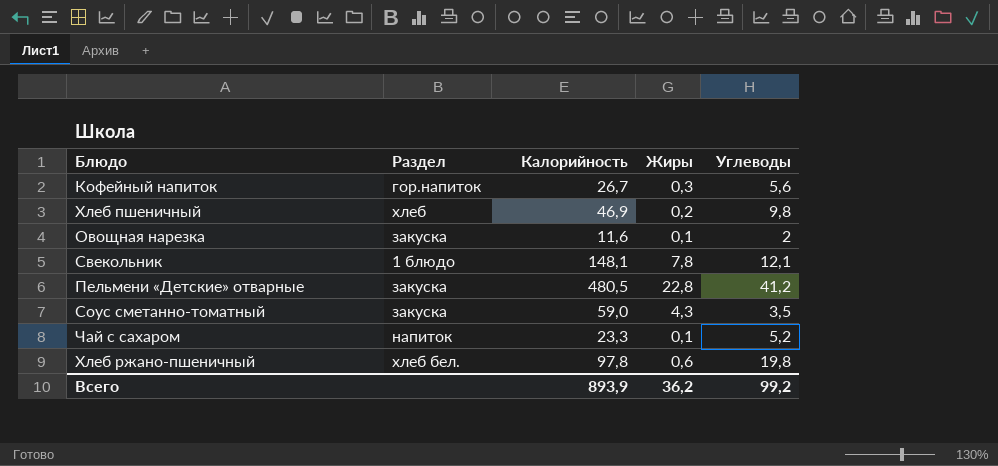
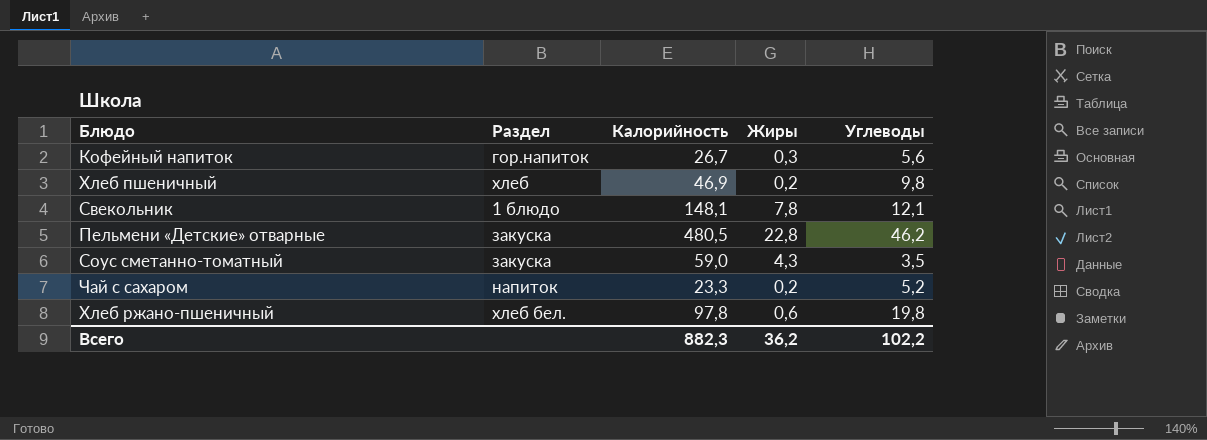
row Овощная нарезка: закуска | 11,6 | 0,1 | 2 -> none
Пельмени «Детские» отварные | Углеводы: 41,2 -> 46,2
Чай с сахаром | Жиры: 0,1 -> 0,2
Всего | Калорийность: 893,9 -> 882,3
Всего | Углеводы: 99,2 -> 102,2

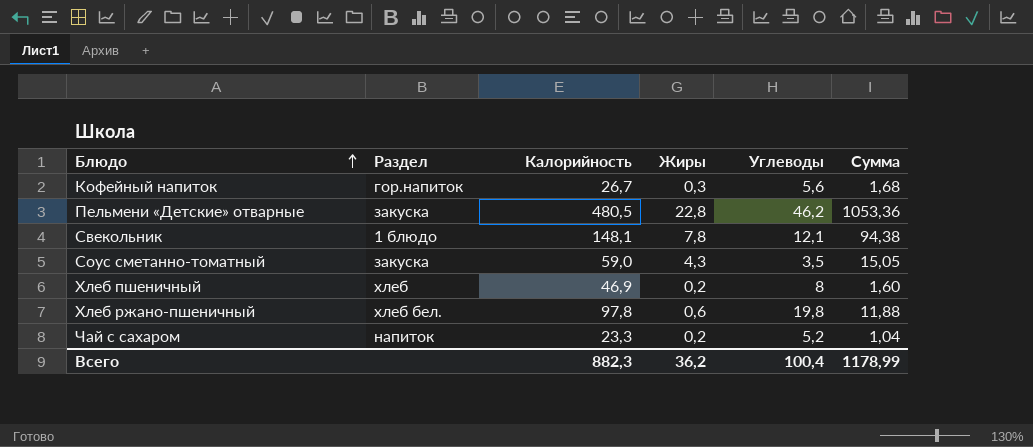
row order: none -> Блюдо ascending
column Сумма | formula: none -> [Жиры] * [Углеводы]
Хлеб пшеничный | Углеводы: 9,8 -> 8
Всего | Углеводы: 102,2 -> 100,4

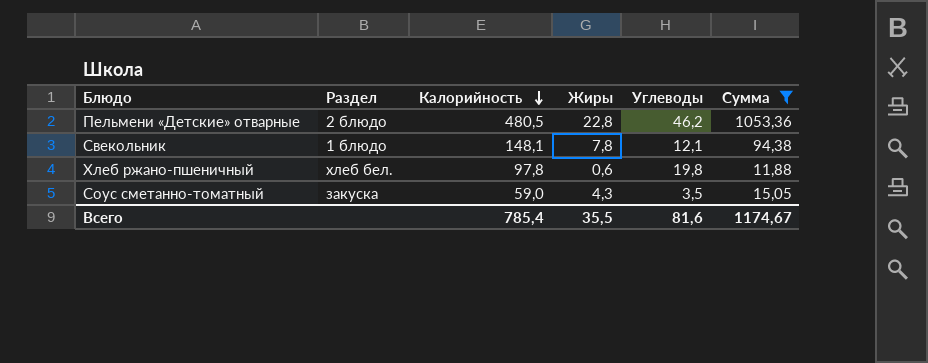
filter: none -> Сумма >= 11,88
row order: Блюдо ascending -> Калорийность descending
Пельмени «Детские» отварные | Раздел: закуска -> 2 блюдо
Всего | Калорийность: 882,3 -> 785,4
Всего | Жиры: 36,2 -> 35,5
Всего | Углеводы: 100,4 -> 81,6
Всего | Сумма: 1178,99 -> 1174,67

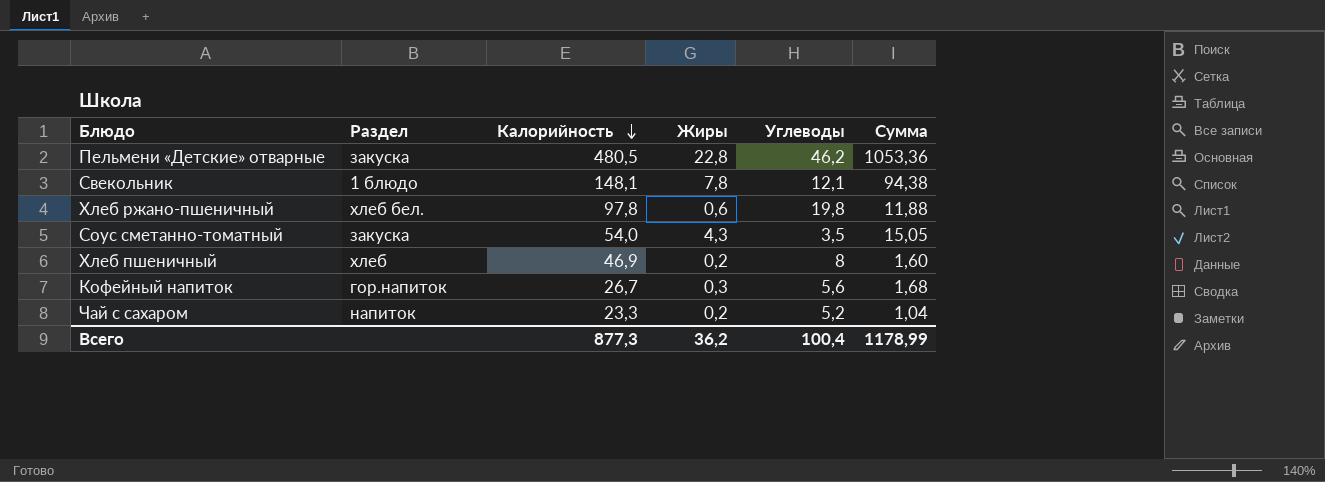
filter: Сумма >= 11,88 -> none
Пельмени «Детские» отварные | Раздел: 2 блюдо -> закуска
Соус сметанно-томатный | Калорийность: 59,0 -> 54,0
Всего | Калорийность: 785,4 -> 877,3
Всего | Жиры: 35,5 -> 36,2
Всего | Углеводы: 81,6 -> 100,4
Всего | Сумма: 1174,67 -> 1178,99

